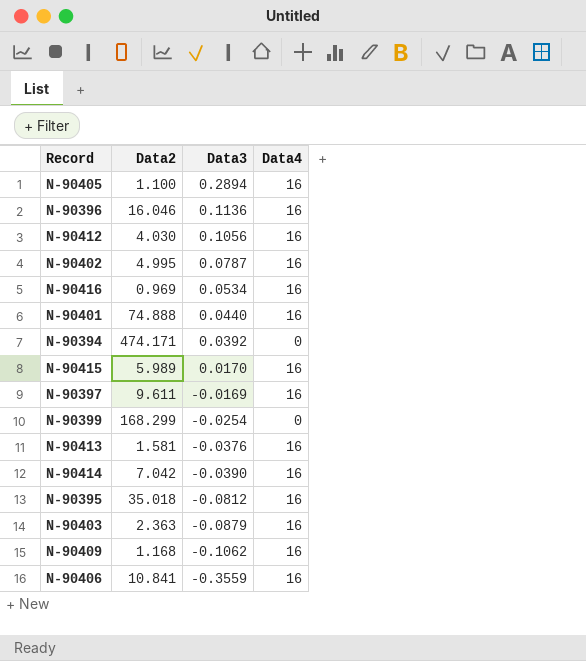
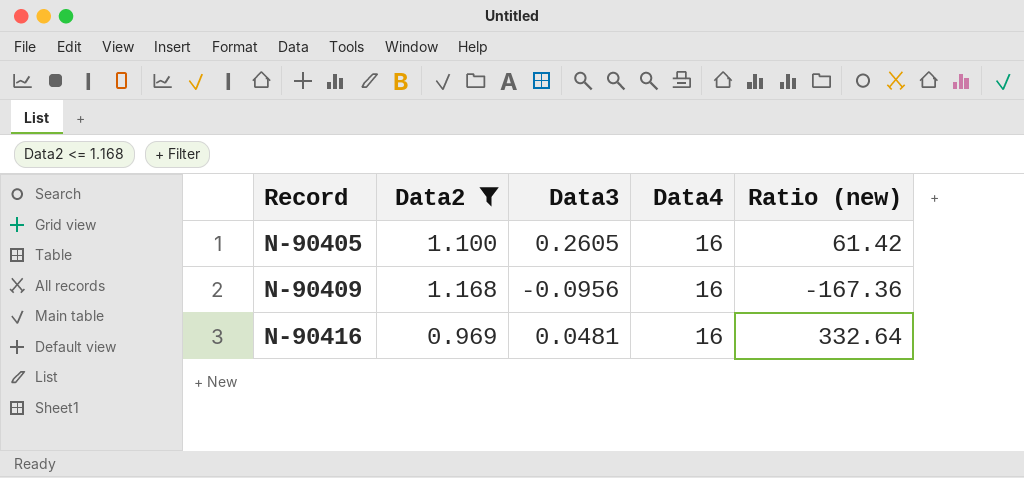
filter: none -> Data2 <= 1.168
row order: Data3 descending -> Record ascending
column Ratio (new) | formula: none -> [Data4] / [Data3]
N-90405 | Data3: 0.2894 -> 0.2605
N-90409 | Data3: -0.1062 -> -0.0956
N-90416 | Data3: 0.0534 -> 0.0481

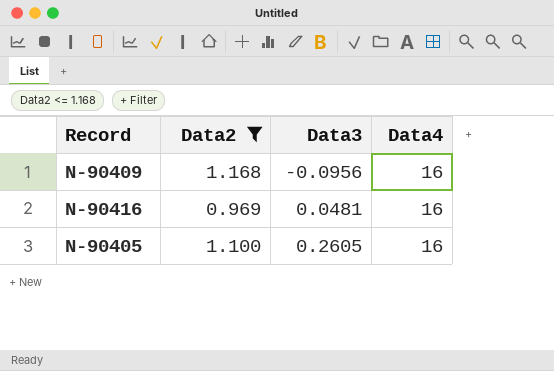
row order: Record ascending -> Data3 ascending
column Ratio (new) | formula: [Data4] / [Data3] -> none

